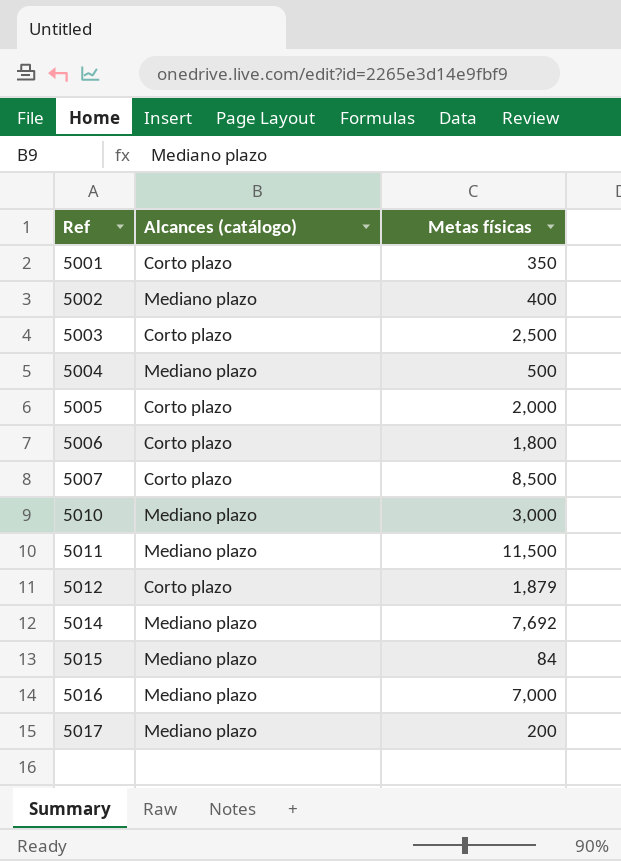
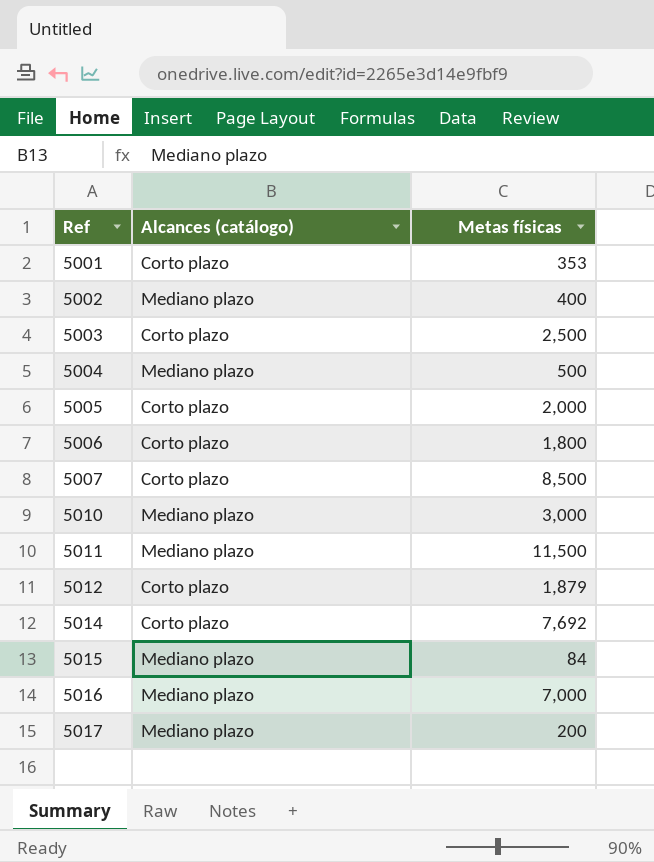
5001 | Metas físicas: 350 -> 353
5014 | Alcances (catálogo): Mediano plazo -> Corto plazo

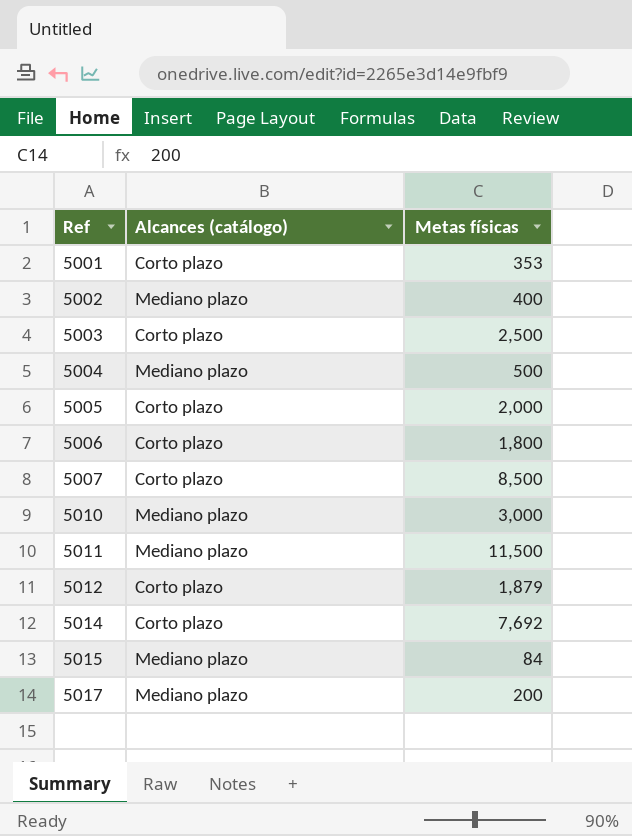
row 5016: Mediano plazo | 7,000 -> none

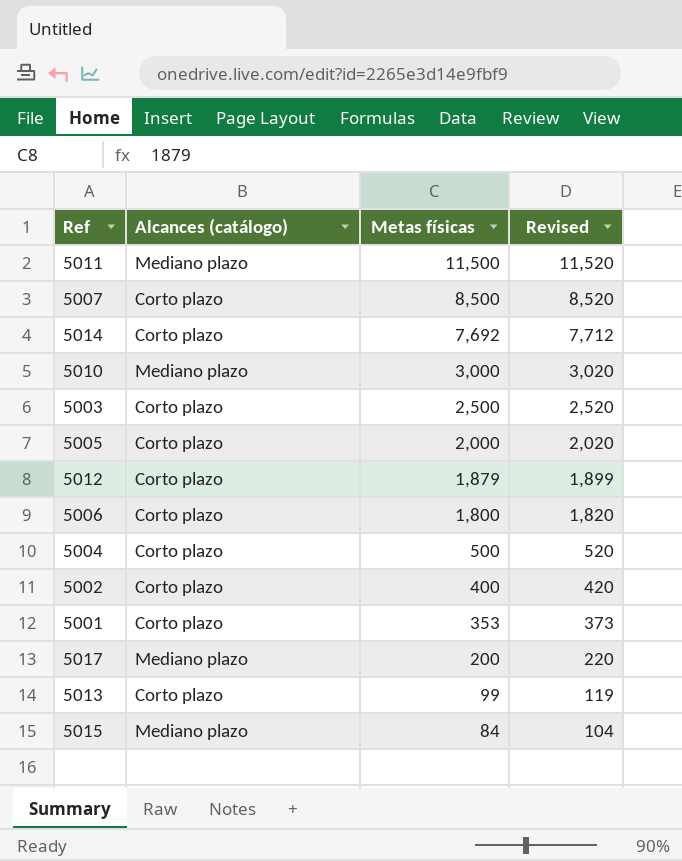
row order: Ref ascending -> Metas físicas descending
column Revised | formula: none -> [Metas físicas] + 20
5004 | Alcances (catálogo): Mediano plazo -> Corto plazo
5002 | Alcances (catálogo): Mediano plazo -> Corto plazo
row 5013: none -> Corto plazo | 99 | 119

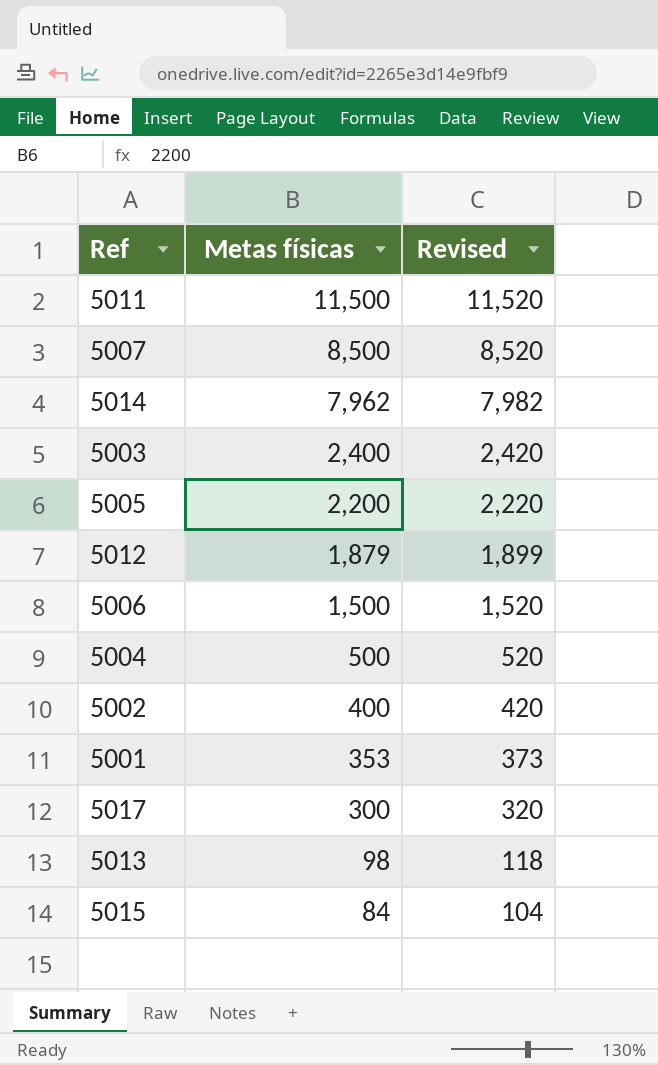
column Alcances (catálogo) | position: 2 -> none
row 5010: Mediano plazo | 3,000 | 3,020 -> none
5014 | Metas físicas: 7,692 -> 7,962
5014 | Revised: 7,712 -> 7,982
5003 | Metas físicas: 2,500 -> 2,400
5003 | Revised: 2,520 -> 2,420
5005 | Metas físicas: 2,000 -> 2,200
5005 | Revised: 2,020 -> 2,220
5006 | Metas físicas: 1,800 -> 1,500
5006 | Revised: 1,820 -> 1,520
5017 | Metas físicas: 200 -> 300
5017 | Revised: 220 -> 320
5013 | Metas físicas: 99 -> 98
5013 | Revised: 119 -> 118

